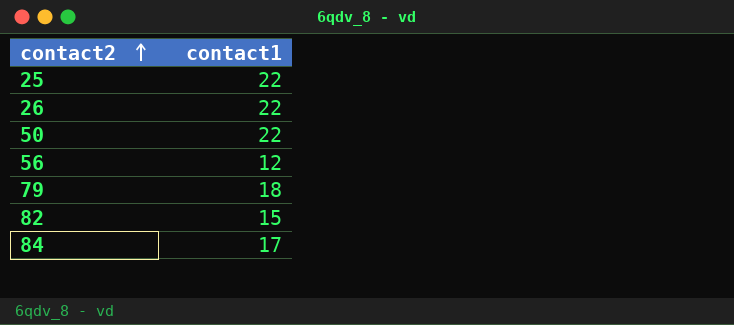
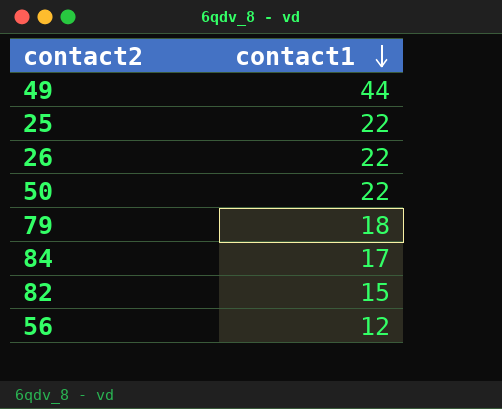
row order: contact2 ascending -> contact1 descending
row 49: none -> 44

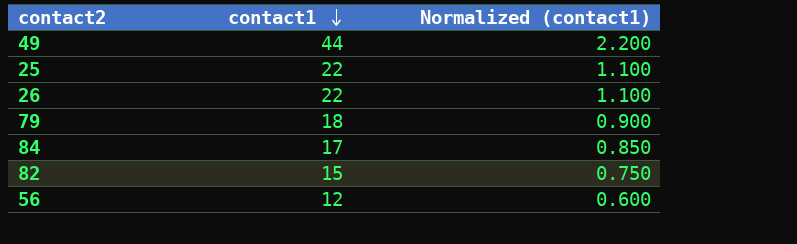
column Normalized (contact1) | formula: none -> [contact1] * 0.05
row 50: 22 -> none

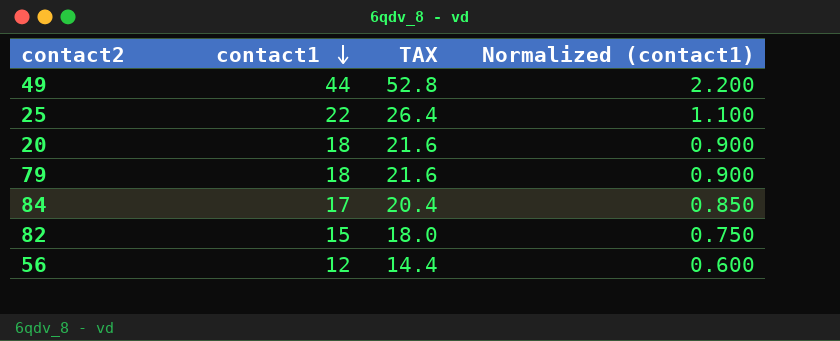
column TAX | formula: none -> [contact1] * 1.2
row 26: 22 | 1.100 -> none
row 20: none -> 18 | 21.6 | 0.900

